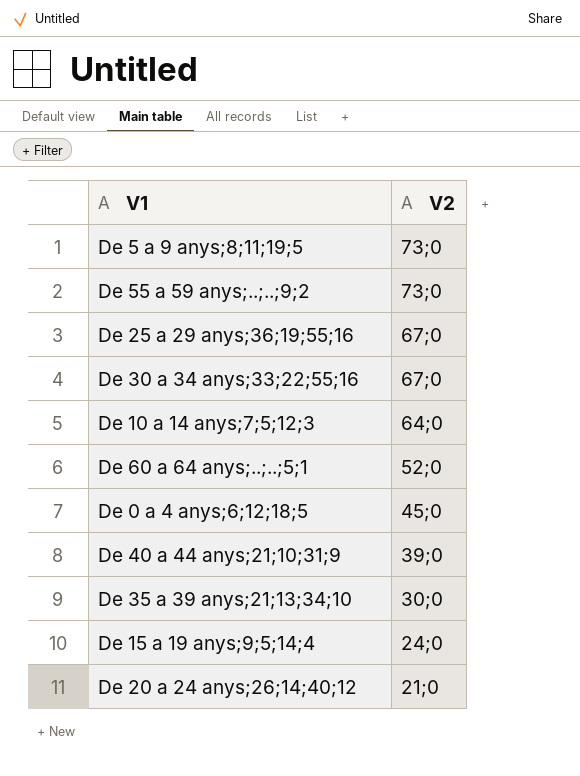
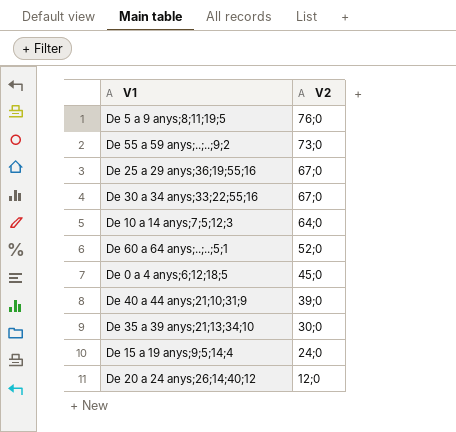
De 5 a 9 anys;8;11;19;5 | V2: 73;0 -> 76;0
De 20 a 24 anys;26;14;40;12 | V2: 21;0 -> 12;0

